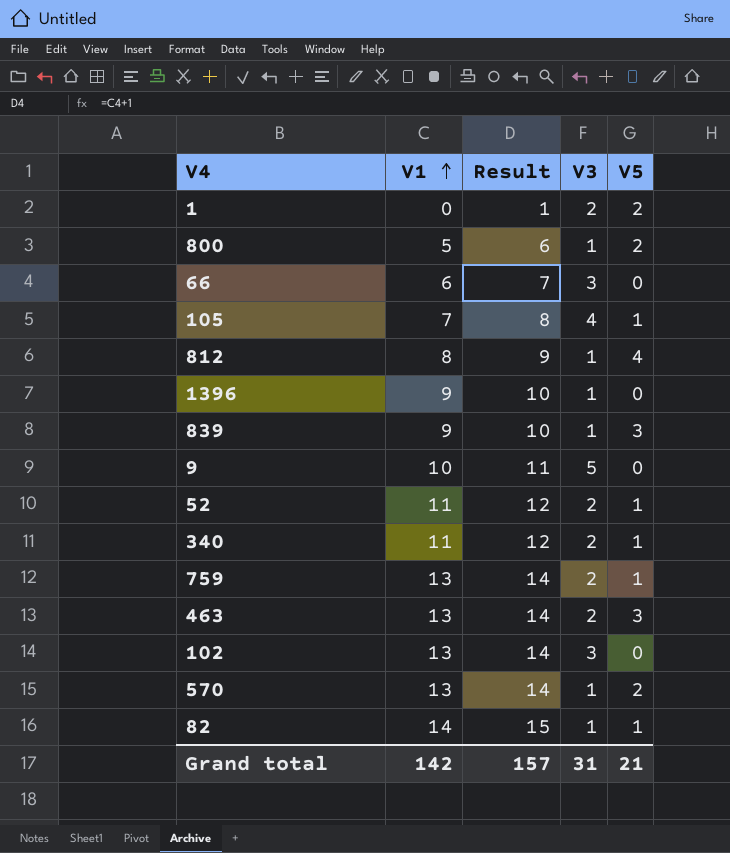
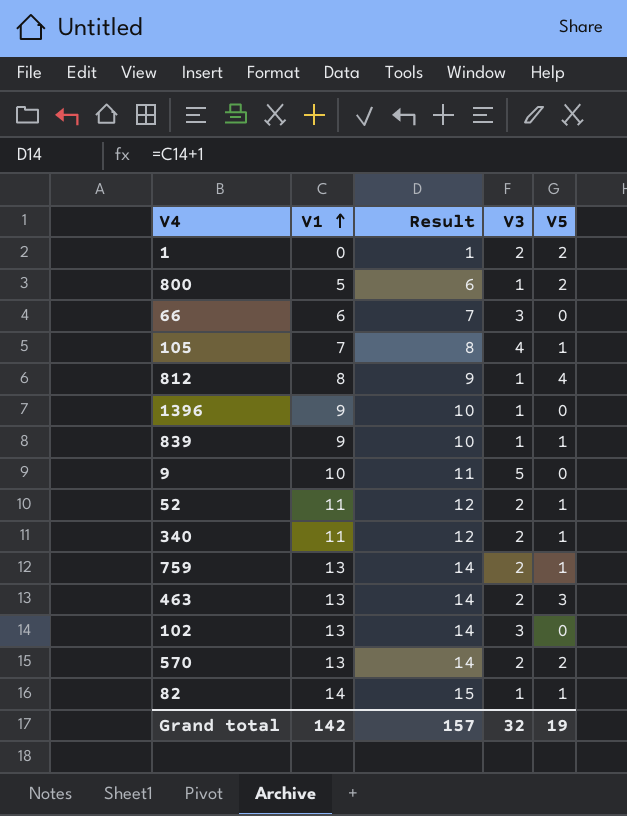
839 | V5: 3 -> 1
570 | V3: 1 -> 2
Grand total | V3: 31 -> 32
Grand total | V5: 21 -> 19

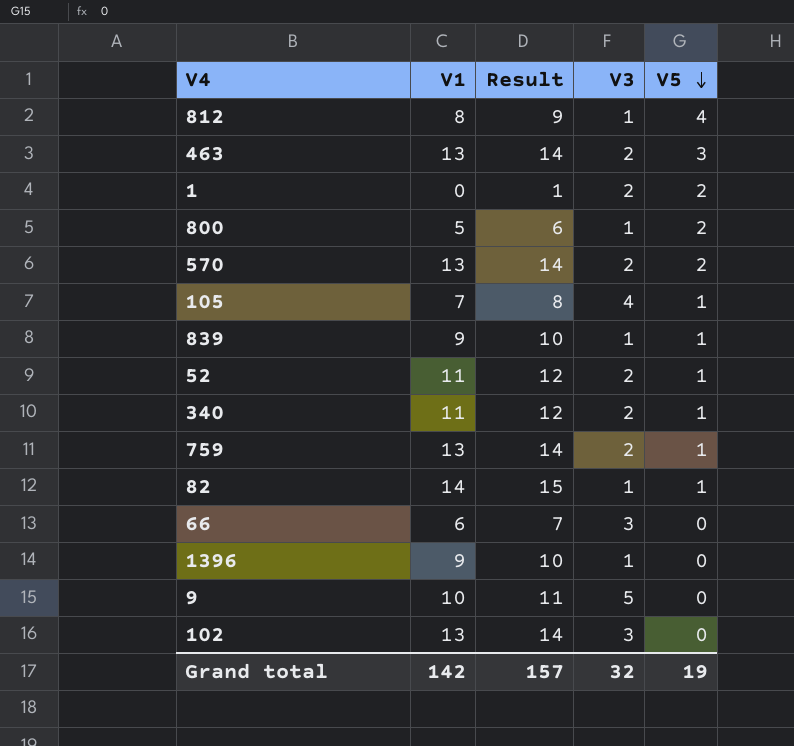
row order: V1 ascending -> V5 descending

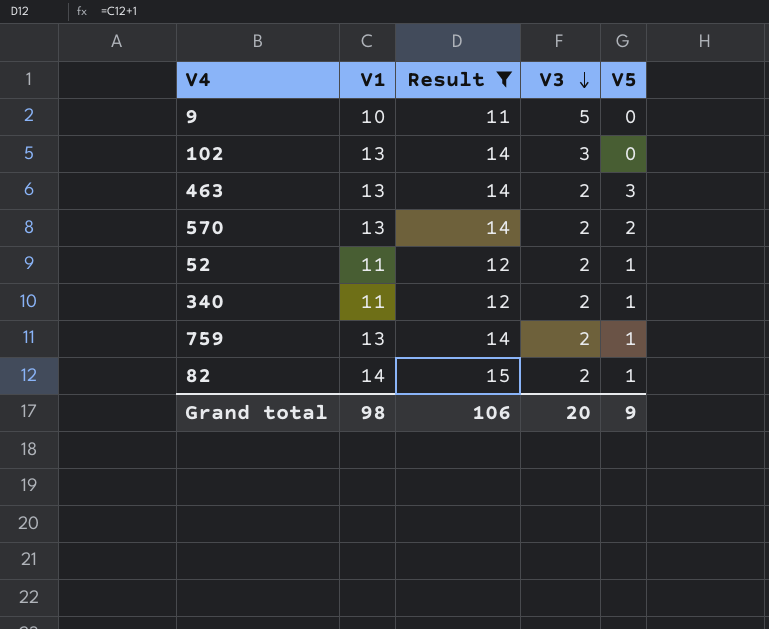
filter: none -> Result >= 11
row order: V5 descending -> V3 descending
82 | V3: 1 -> 2
Grand total | V1: 142 -> 98
Grand total | Result: 157 -> 106
Grand total | V3: 32 -> 20
Grand total | V5: 19 -> 9

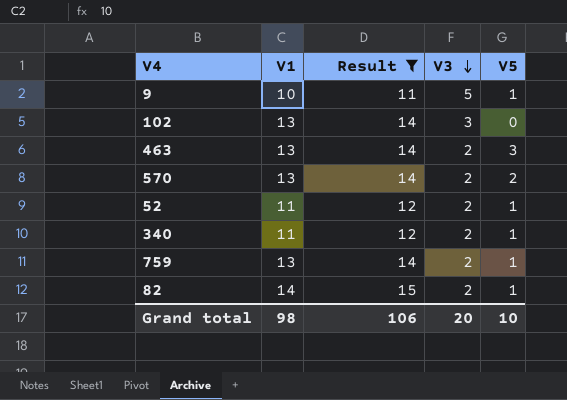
9 | V5: 0 -> 1
Grand total | V5: 9 -> 10

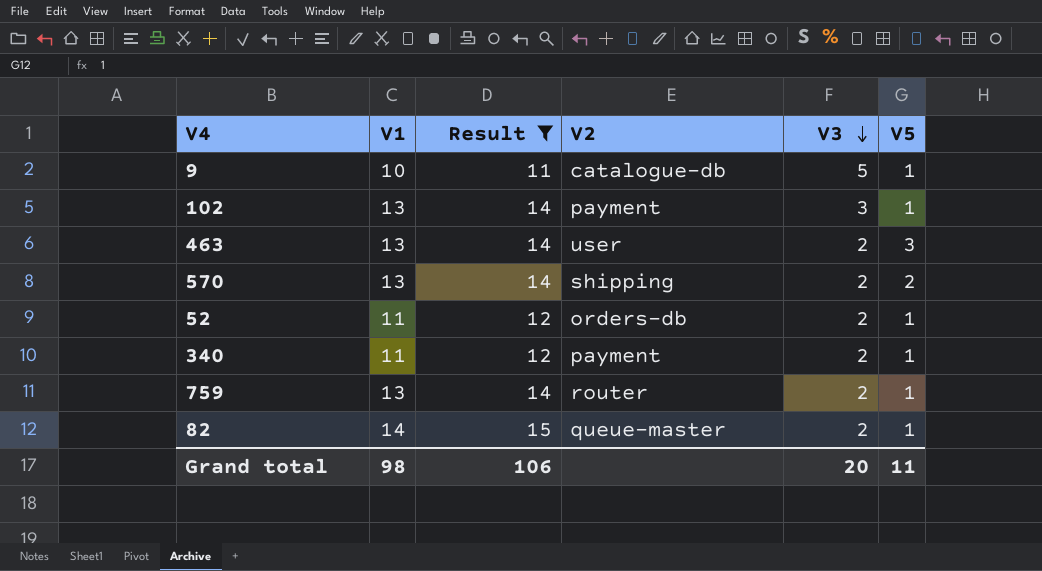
column V2 | position: none -> 4
102 | V5: 0 -> 1
Grand total | V5: 10 -> 11

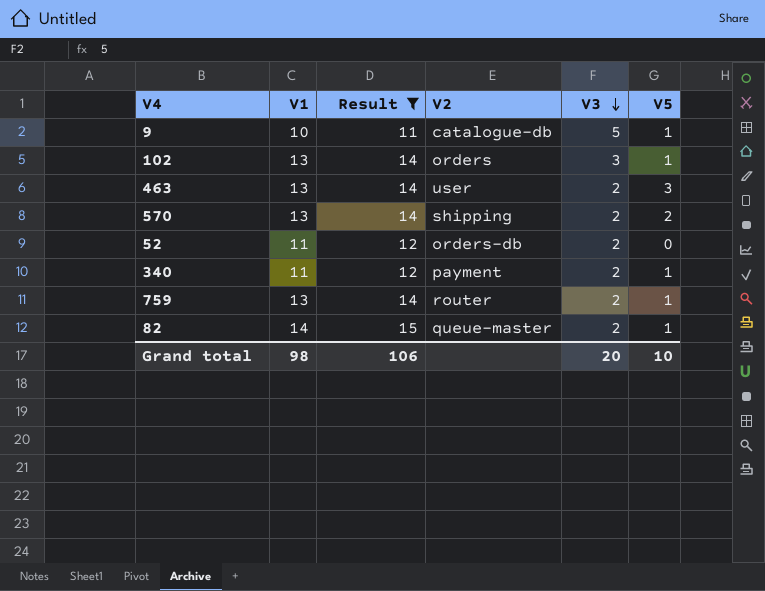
102 | V2: payment -> orders
52 | V5: 1 -> 0
Grand total | V5: 11 -> 10

